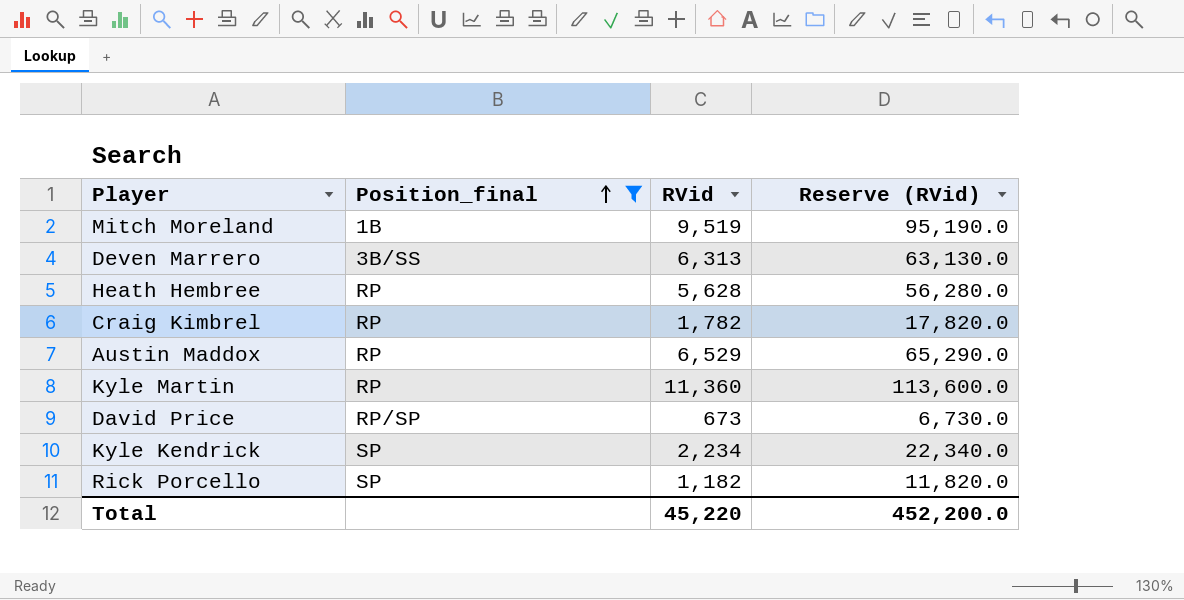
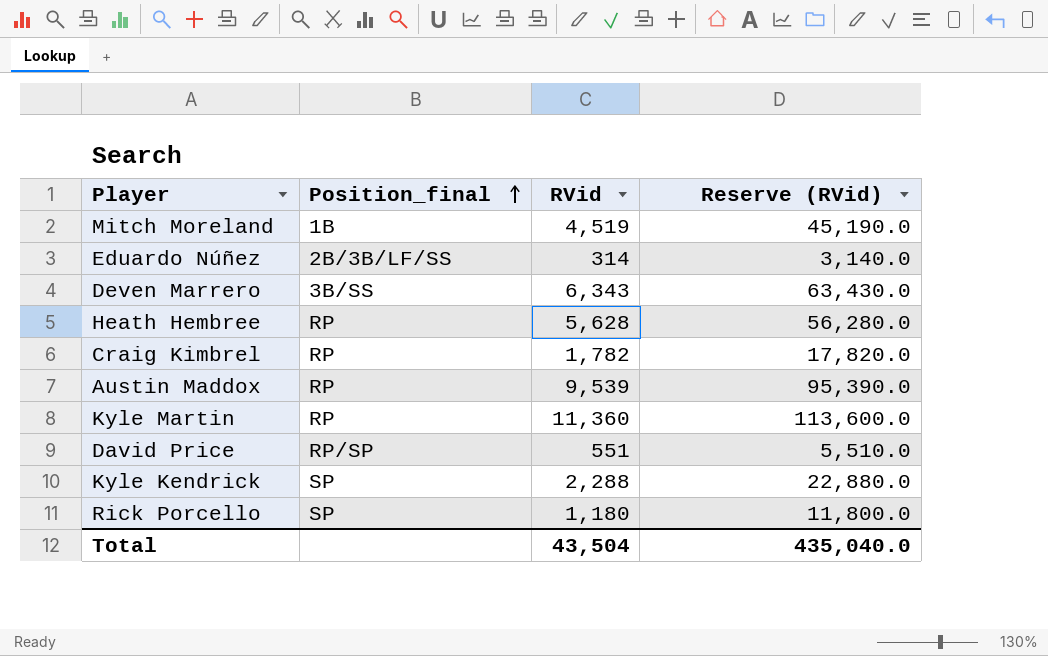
filter: Position_final != 2B/3B/LF/SS -> none
Mitch Moreland | RVid: 9,519 -> 4,519
Mitch Moreland | Reserve (RVid): 95,190.0 -> 45,190.0
Deven Marrero | RVid: 6,313 -> 6,343
Deven Marrero | Reserve (RVid): 63,130.0 -> 63,430.0
Austin Maddox | RVid: 6,529 -> 9,539
Austin Maddox | Reserve (RVid): 65,290.0 -> 95,390.0
David Price | RVid: 673 -> 551
David Price | Reserve (RVid): 6,730.0 -> 5,510.0
Kyle Kendrick | RVid: 2,234 -> 2,288
Kyle Kendrick | Reserve (RVid): 22,340.0 -> 22,880.0
Rick Porcello | RVid: 1,182 -> 1,180
Rick Porcello | Reserve (RVid): 11,820.0 -> 11,800.0
Total | RVid: 45,220 -> 43,504
Total | Reserve (RVid): 452,200.0 -> 435,040.0

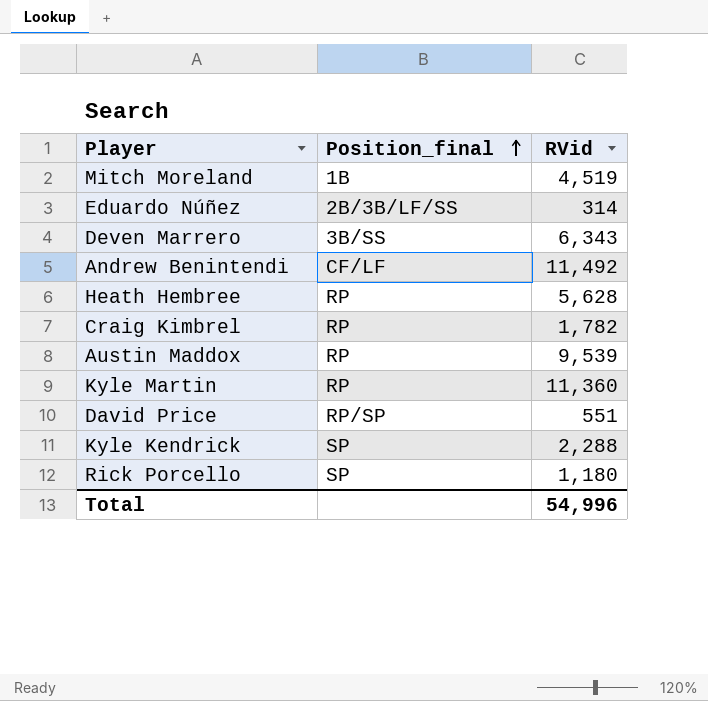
column Reserve (RVid) | formula: [RVid] * 10 -> none
row Andrew Benintendi: none -> CF/LF | 11,492
Total | RVid: 43,504 -> 54,996

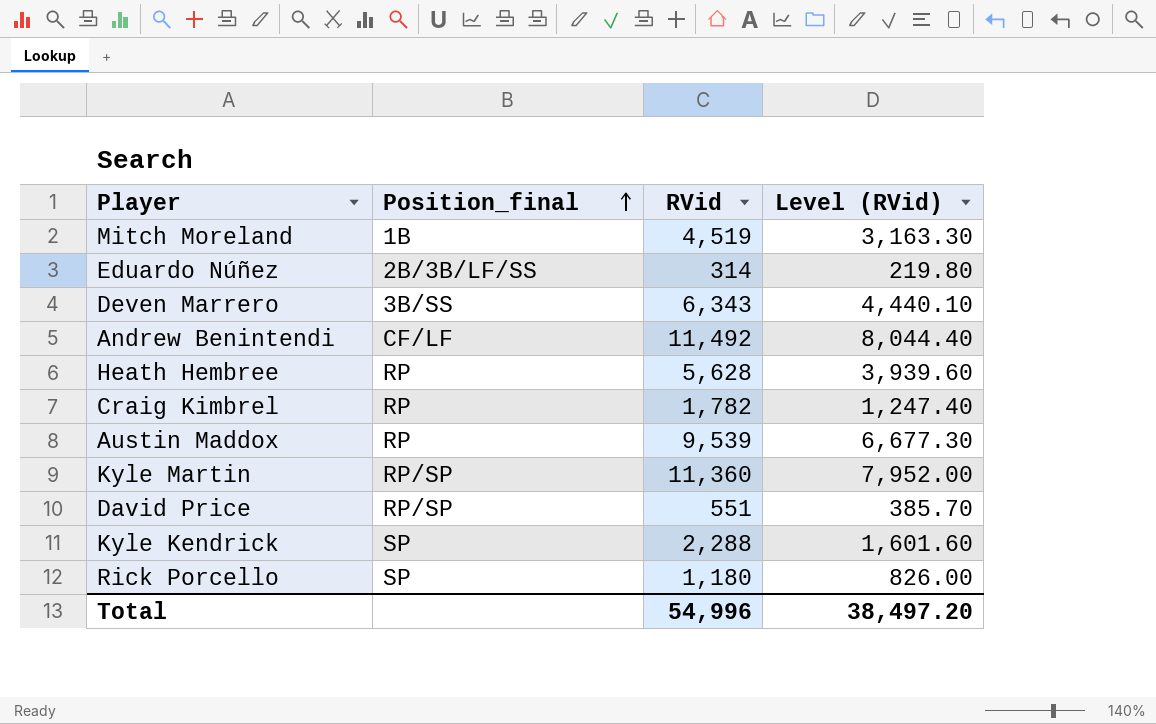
column Level (RVid) | formula: none -> [RVid] * 0.7
Kyle Martin | Position_final: RP -> RP/SP

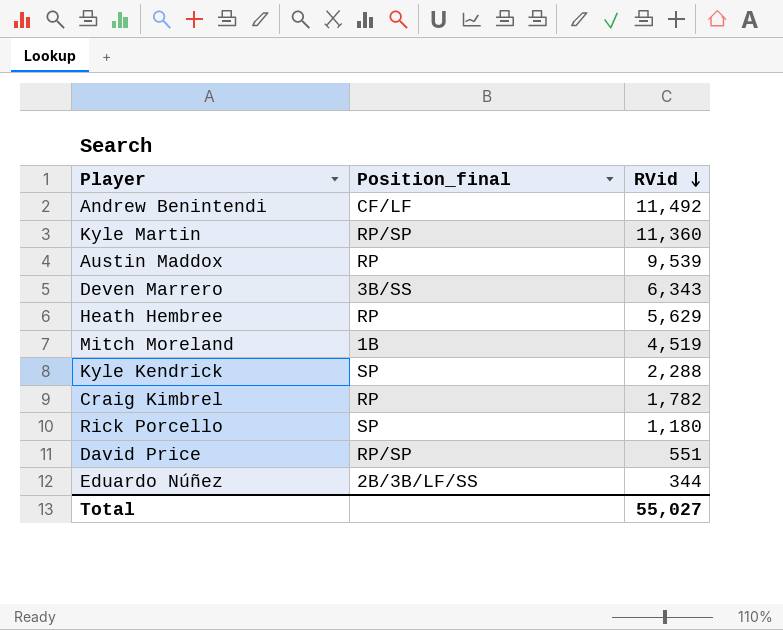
row order: Position_final ascending -> RVid descending
column Level (RVid) | formula: [RVid] * 0.7 -> none
Heath Hembree | RVid: 5,628 -> 5,629
Eduardo Núñez | RVid: 314 -> 344
Total | RVid: 54,996 -> 55,027

